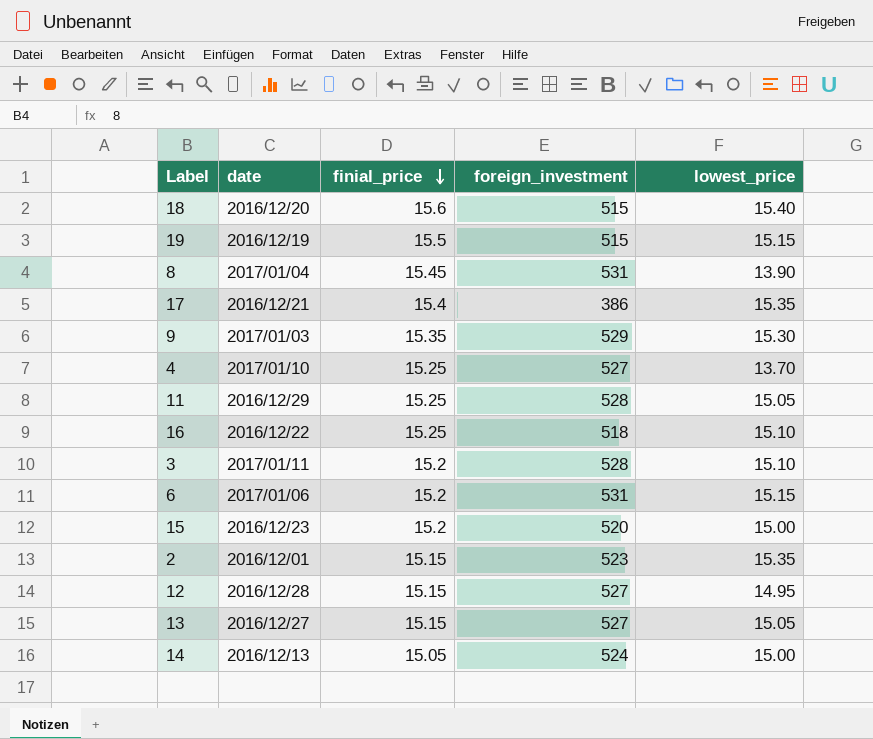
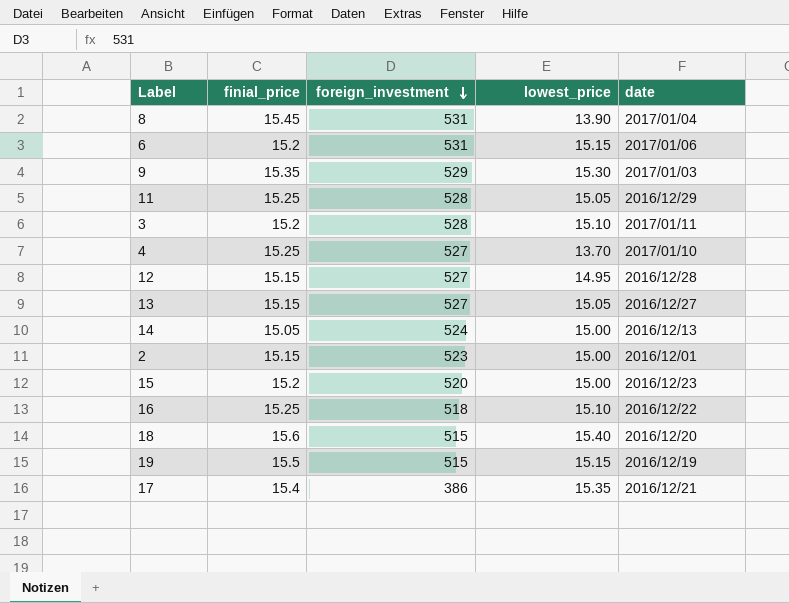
row order: finial_price descending -> foreign_investment descending
column date | position: 2 -> 5
2 | lowest_price: 15.35 -> 15.00

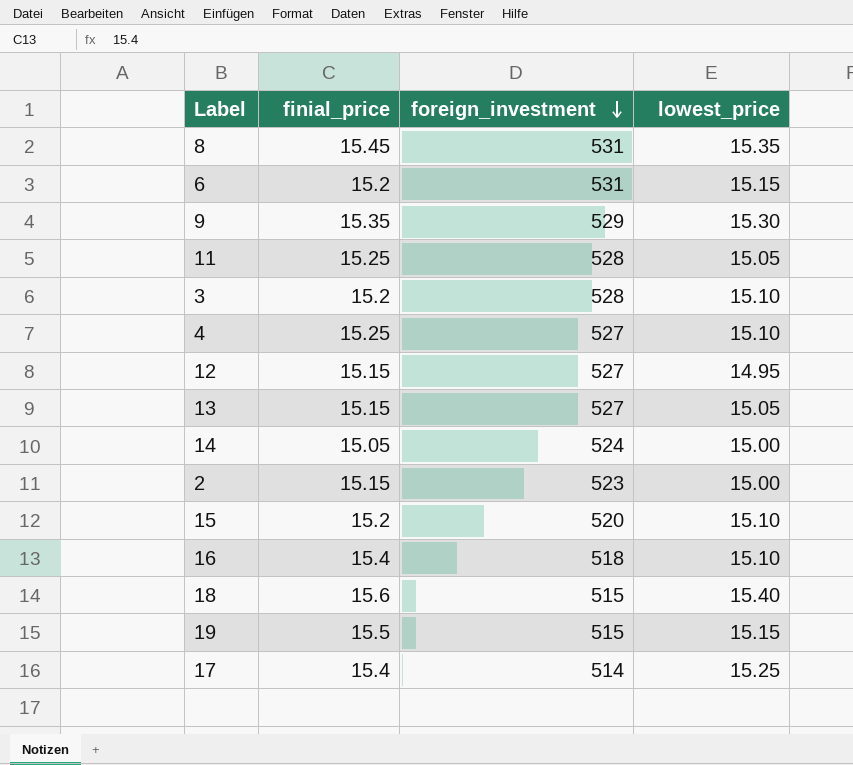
column date | position: 5 -> none
8 | lowest_price: 13.90 -> 15.35
4 | lowest_price: 13.70 -> 15.10
15 | lowest_price: 15.00 -> 15.10
16 | finial_price: 15.25 -> 15.4
17 | foreign_investment: 386 -> 514
17 | lowest_price: 15.35 -> 15.25

